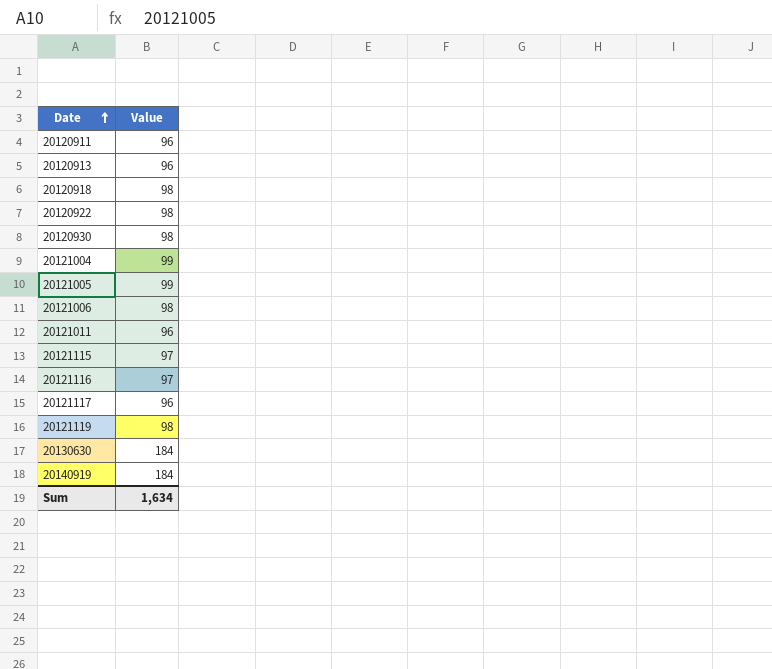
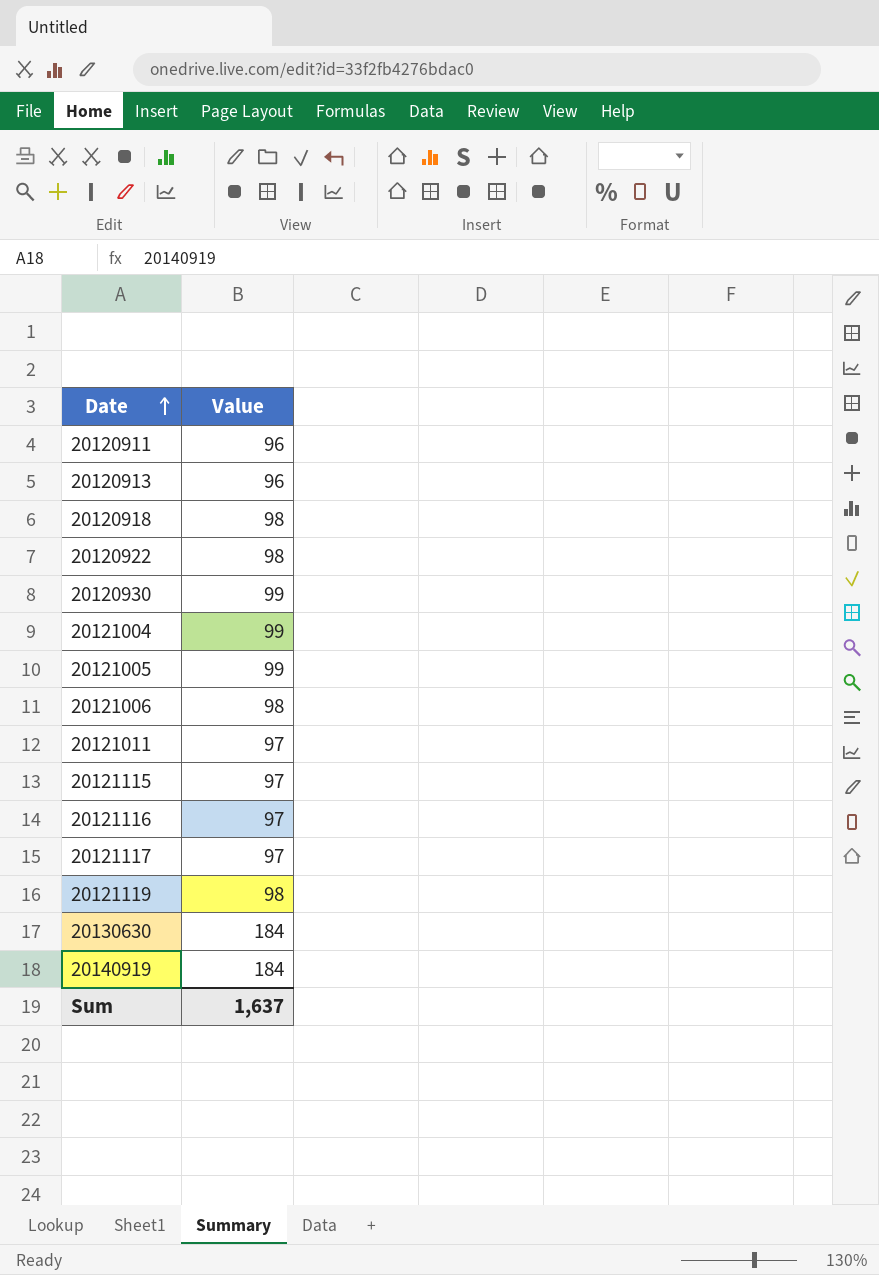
20120930 | Value: 98 -> 99
20121011 | Value: 96 -> 97
20121117 | Value: 96 -> 97
Sum | Value: 1,634 -> 1,637

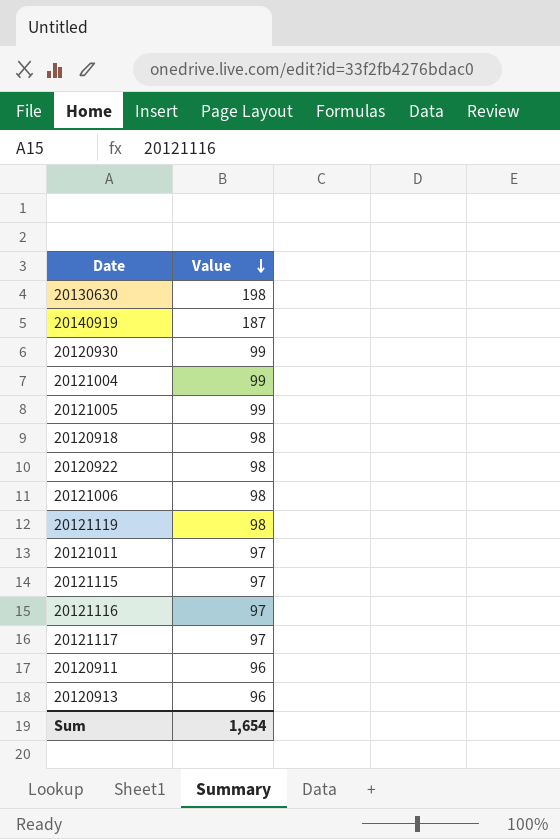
row order: Date ascending -> Value descending
20130630 | Value: 184 -> 198
20140919 | Value: 184 -> 187
Sum | Value: 1,637 -> 1,654

